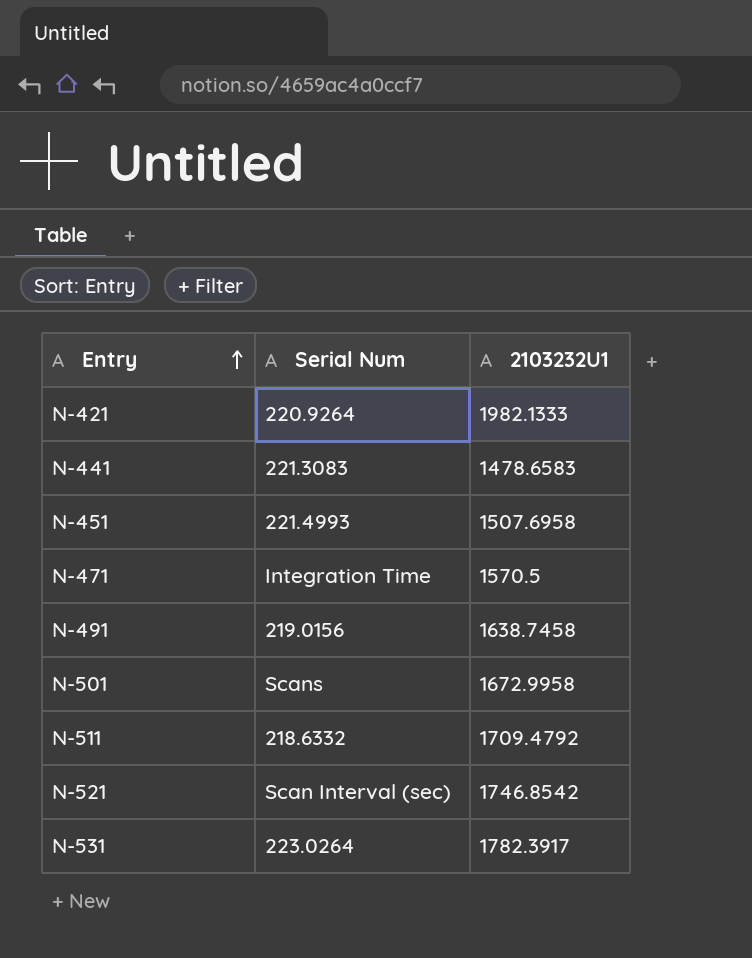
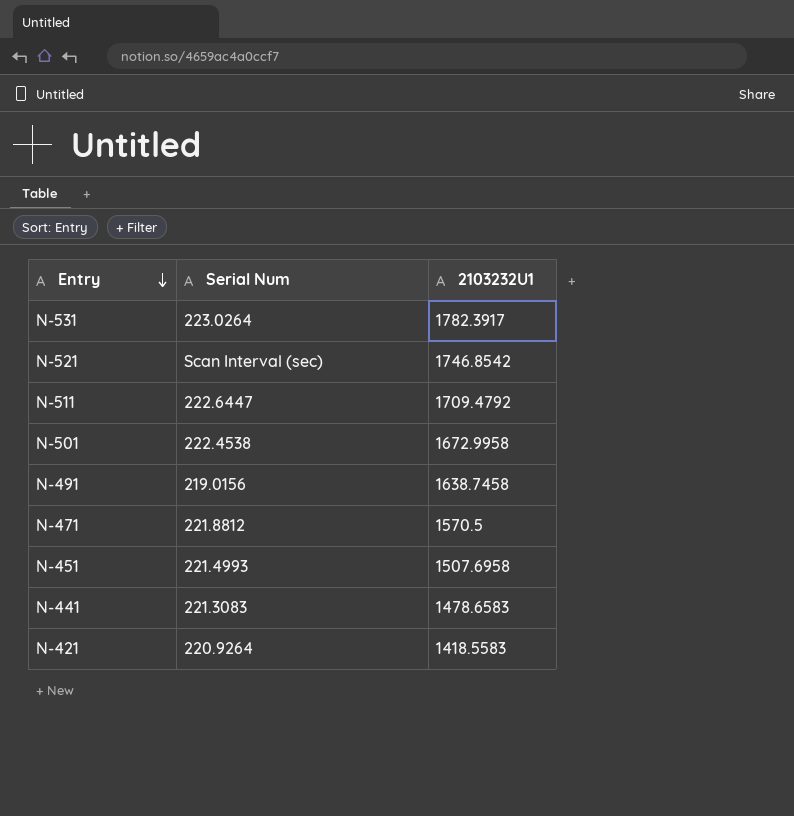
row order: Entry ascending -> Entry descending
N-511 | Serial Num: 218.6332 -> 222.6447
N-501 | Serial Num: Scans -> 222.4538
N-471 | Serial Num: Integration Time -> 221.8812
N-421 | 2103232U1: 1982.1333 -> 1418.5583

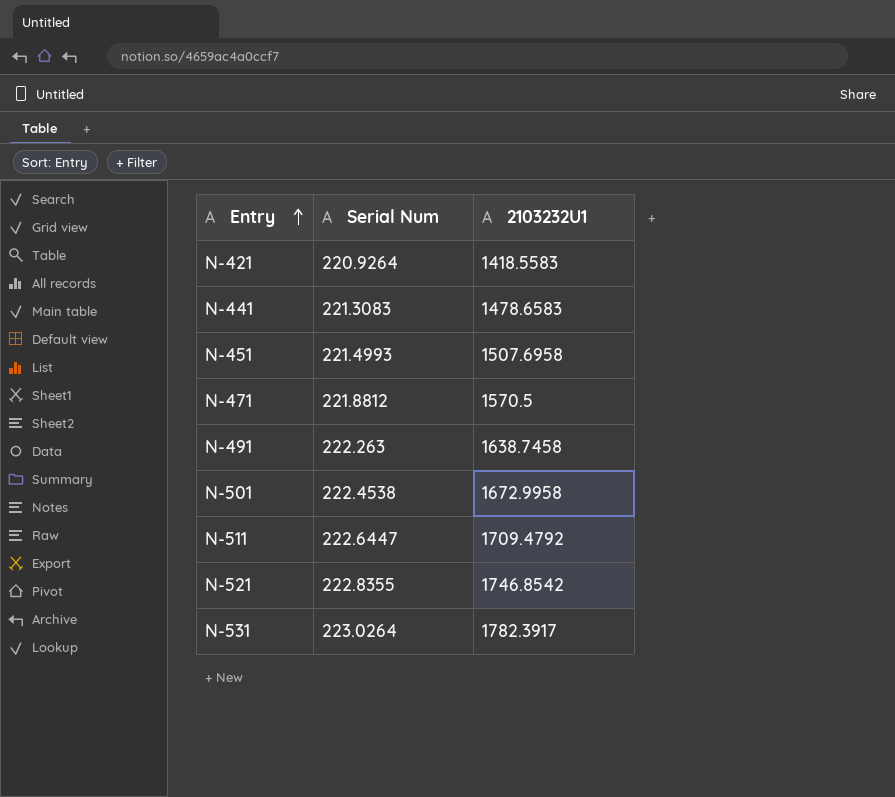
row order: Entry descending -> Entry ascending
N-491 | Serial Num: 219.0156 -> 222.263
N-521 | Serial Num: Scan Interval (sec) -> 222.8355

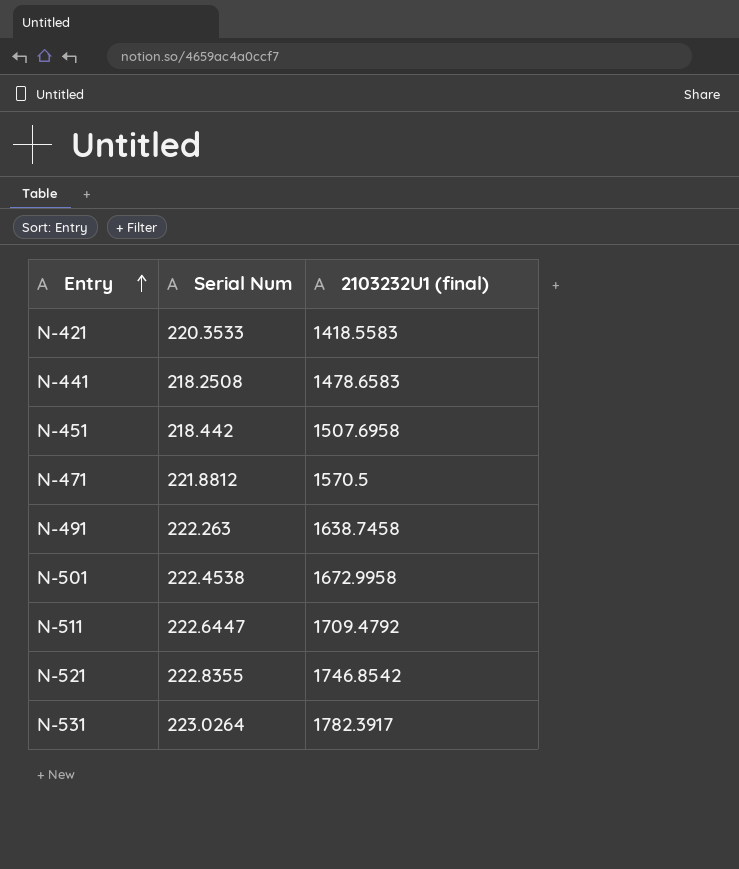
column name: 2103232U1 -> 2103232U1 (final)
N-421 | Serial Num: 220.9264 -> 220.3533
N-441 | Serial Num: 221.3083 -> 218.2508
N-451 | Serial Num: 221.4993 -> 218.442

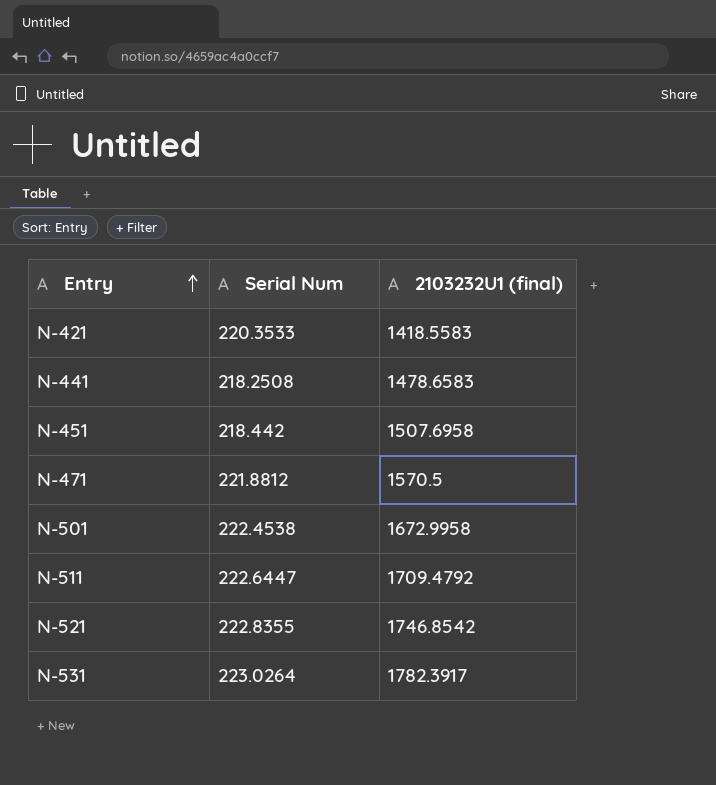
row N-491: 222.263 | 1638.7458 -> none

